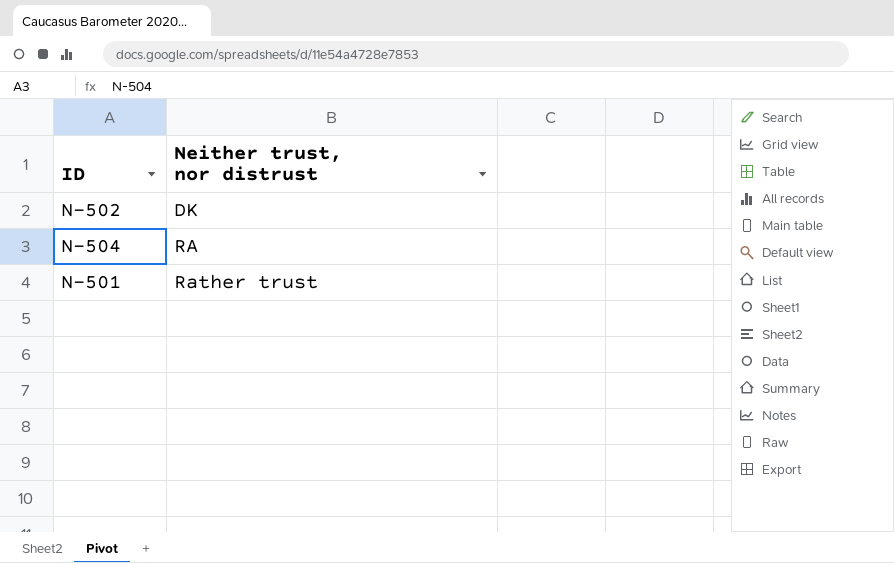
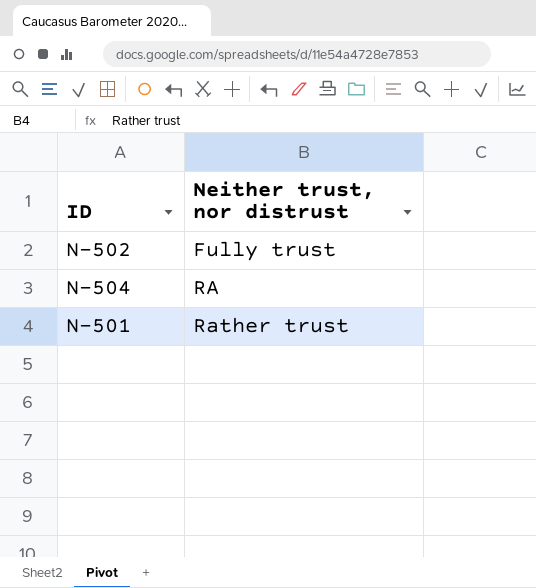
N-502 | Neither trust, nor distrust: DK -> Fully trust

